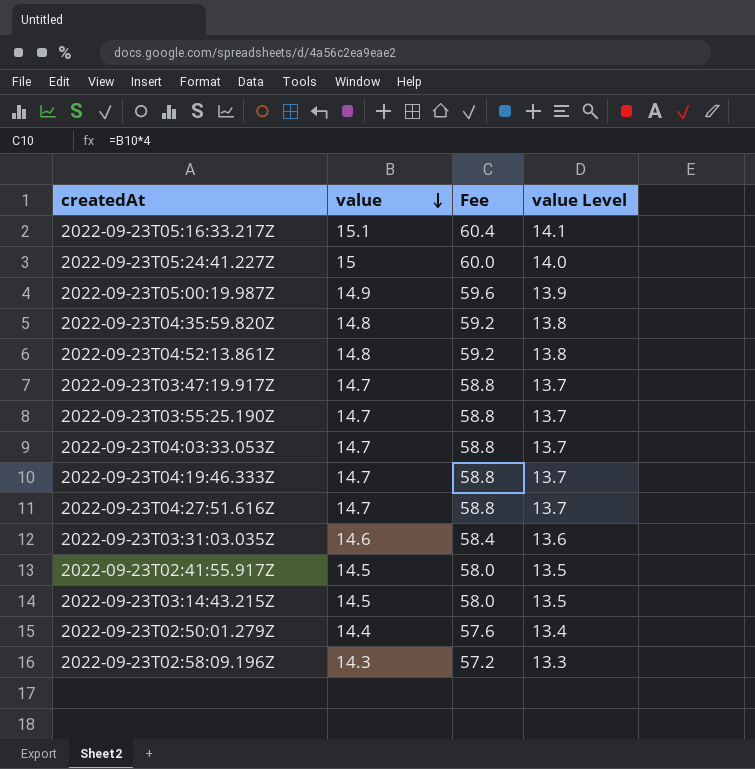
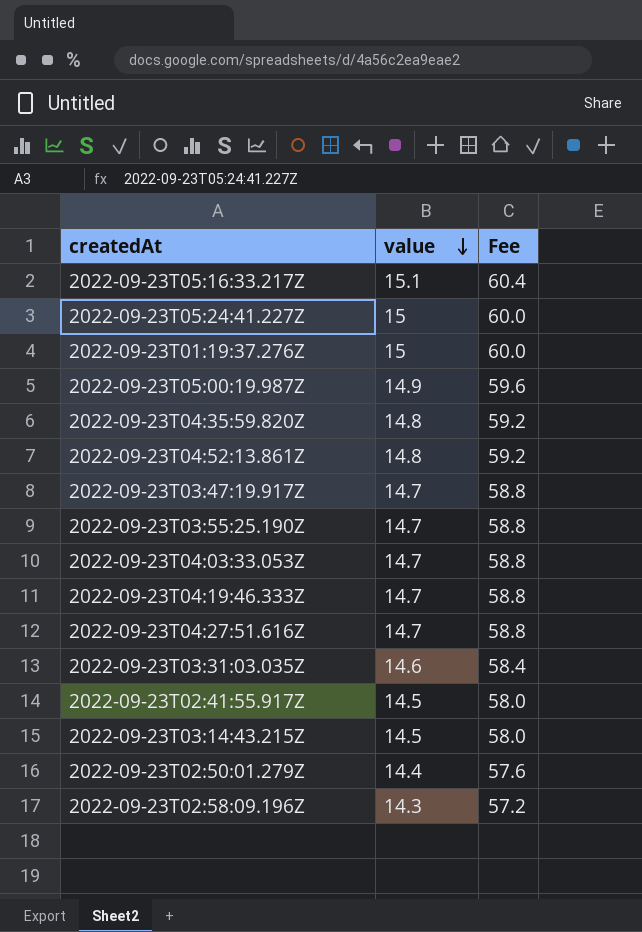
column value Level | formula: [value] - 1 -> none
row 2022-09-23T01:19:37.276Z: none -> 15 | 60.0

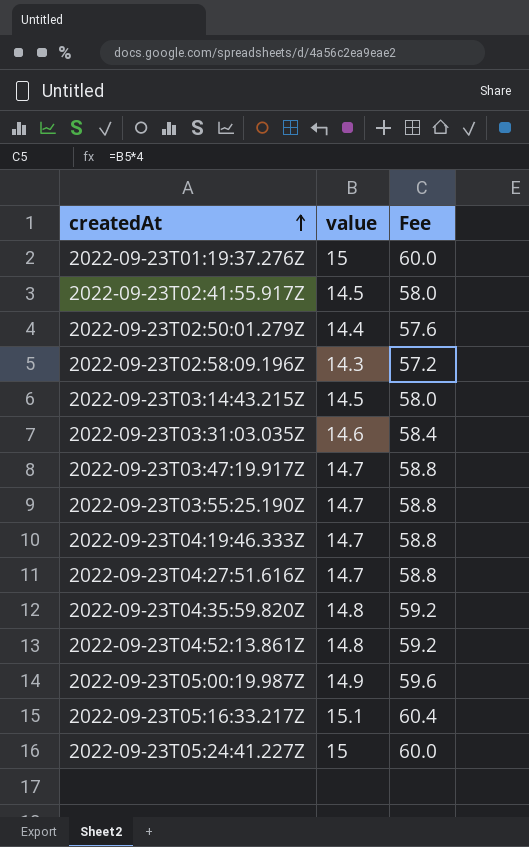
row order: value descending -> createdAt ascending
row 2022-09-23T04:03:33.053Z: 14.7 | 58.8 -> none

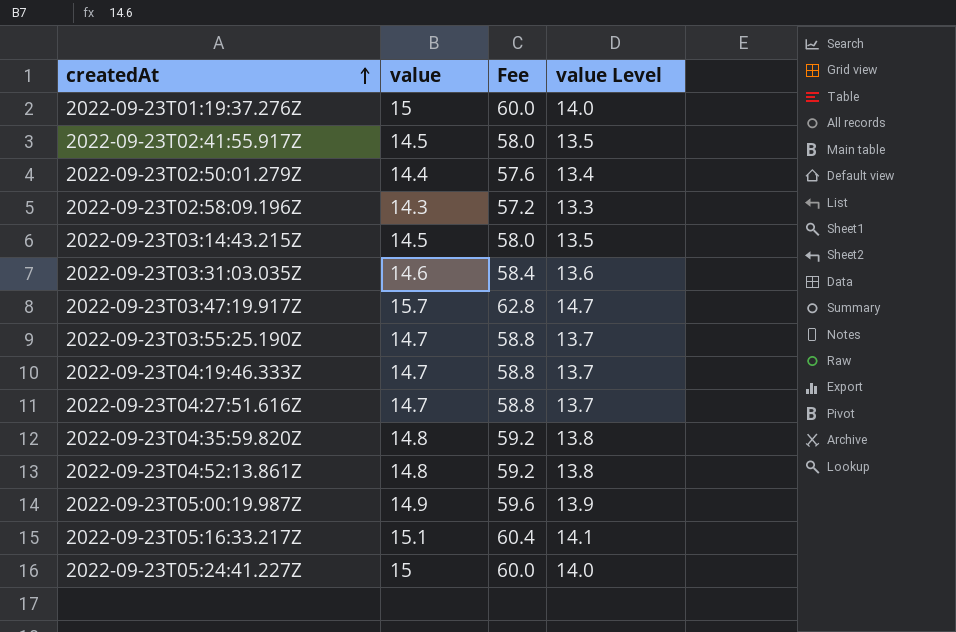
column value Level | formula: none -> [value] - 1
2022-09-23T03:47:19.917Z | value: 14.7 -> 15.7
2022-09-23T03:47:19.917Z | Fee: 58.8 -> 62.8

